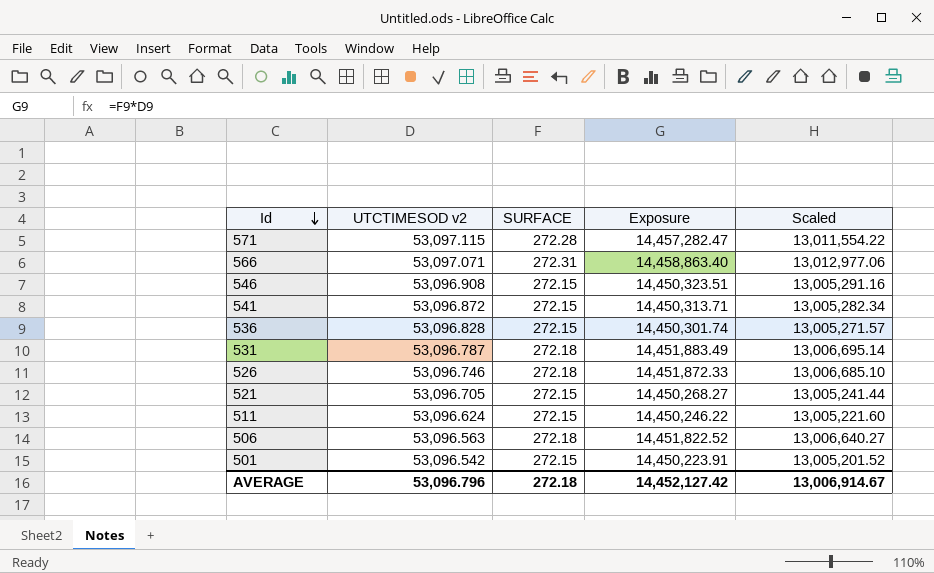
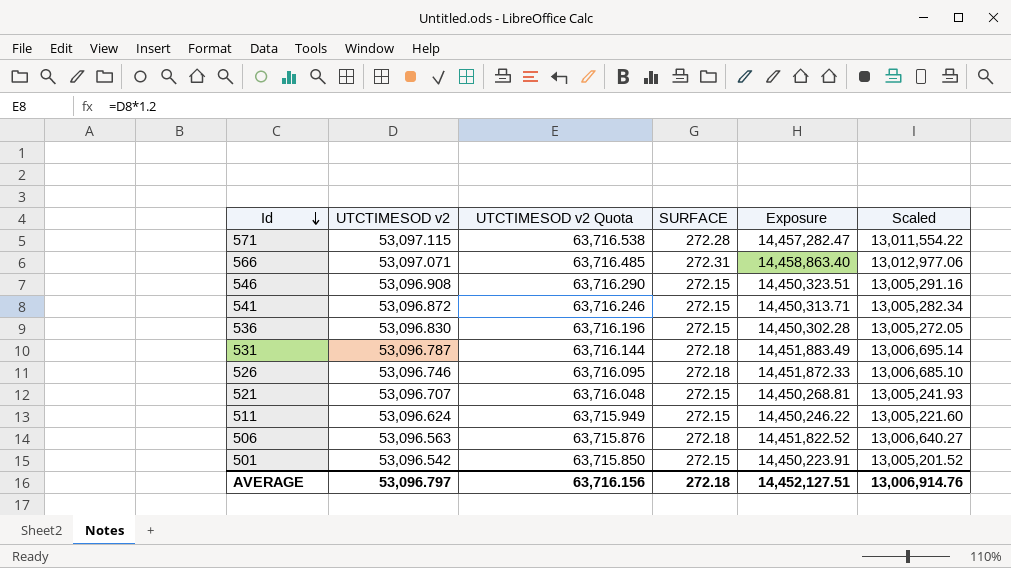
column UTCTIMESOD v2 Quota | formula: none -> [UTCTIMESOD v2] * 1.2
536 | UTCTIMESOD v2: 53,096.828 -> 53,096.830
536 | Exposure: 14,450,301.74 -> 14,450,302.28
536 | Scaled: 13,005,271.57 -> 13,005,272.05
521 | UTCTIMESOD v2: 53,096.705 -> 53,096.707
521 | Exposure: 14,450,268.27 -> 14,450,268.81
521 | Scaled: 13,005,241.44 -> 13,005,241.93
AVERAGE | UTCTIMESOD v2: 53,096.796 -> 53,096.797
AVERAGE | Exposure: 14,452,127.42 -> 14,452,127.51
AVERAGE | Scaled: 13,006,914.67 -> 13,006,914.76

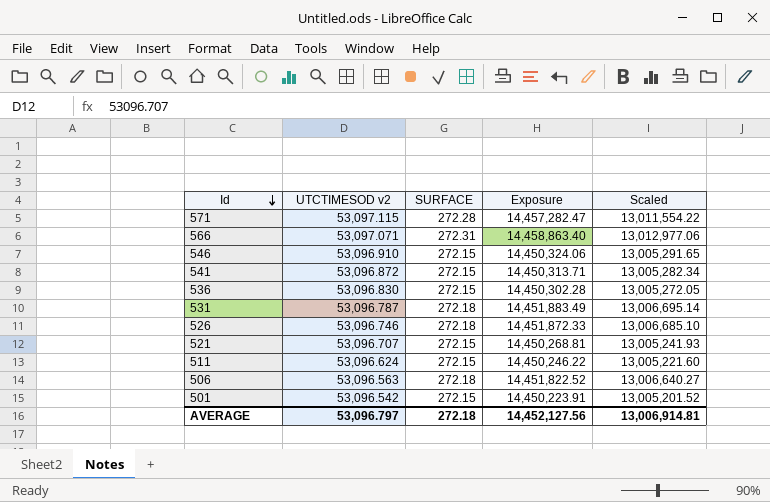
column UTCTIMESOD v2 Quota | formula: [UTCTIMESOD v2] * 1.2 -> none
546 | UTCTIMESOD v2: 53,096.908 -> 53,096.910
546 | Exposure: 14,450,323.51 -> 14,450,324.06
546 | Scaled: 13,005,291.16 -> 13,005,291.65
AVERAGE | Exposure: 14,452,127.51 -> 14,452,127.56
AVERAGE | Scaled: 13,006,914.76 -> 13,006,914.81

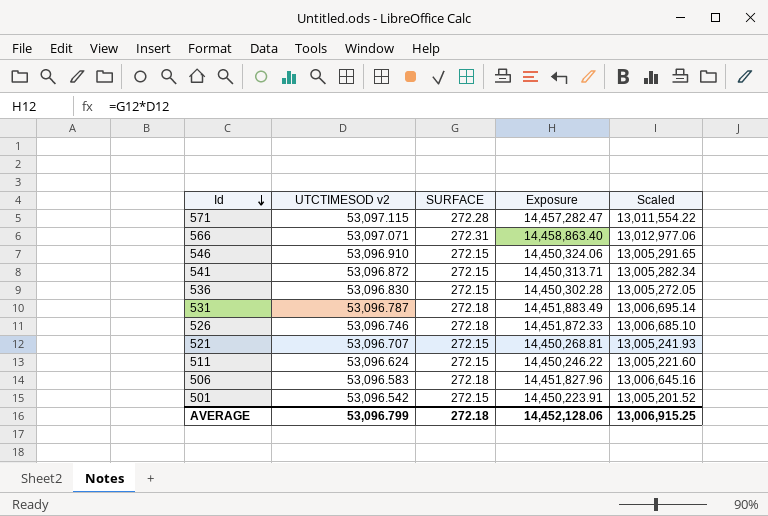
506 | UTCTIMESOD v2: 53,096.563 -> 53,096.583
506 | Exposure: 14,451,822.52 -> 14,451,827.96
506 | Scaled: 13,006,640.27 -> 13,006,645.16
AVERAGE | UTCTIMESOD v2: 53,096.797 -> 53,096.799
AVERAGE | Exposure: 14,452,127.56 -> 14,452,128.06
AVERAGE | Scaled: 13,006,914.81 -> 13,006,915.25

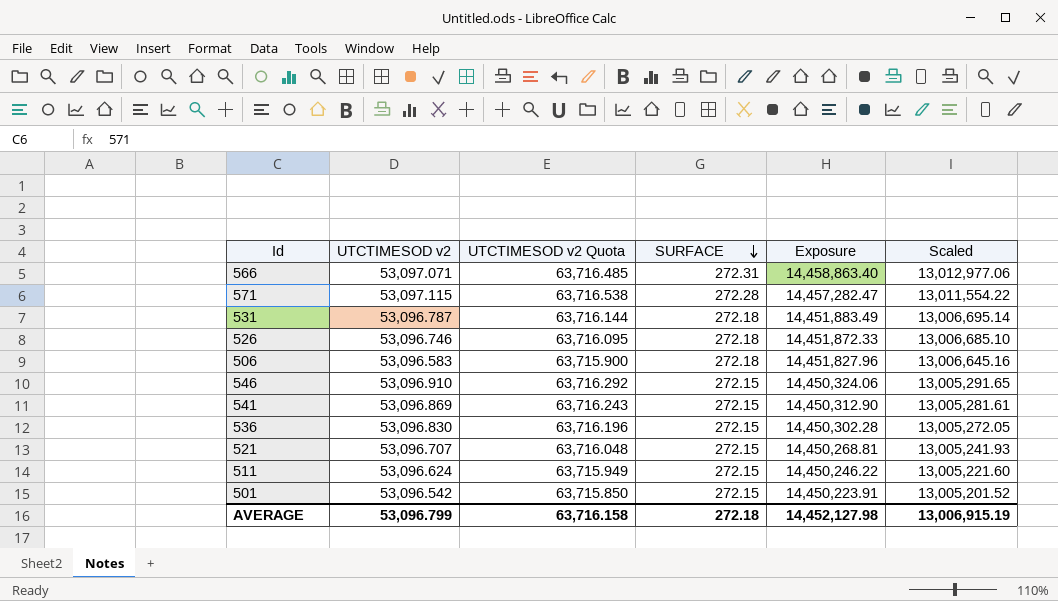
row order: Id descending -> SURFACE descending
column UTCTIMESOD v2 Quota | formula: none -> [UTCTIMESOD v2] * 1.2
541 | UTCTIMESOD v2: 53,096.872 -> 53,096.869
541 | Exposure: 14,450,313.71 -> 14,450,312.90
541 | Scaled: 13,005,282.34 -> 13,005,281.61
AVERAGE | Exposure: 14,452,128.06 -> 14,452,127.98
AVERAGE | Scaled: 13,006,915.25 -> 13,006,915.19

